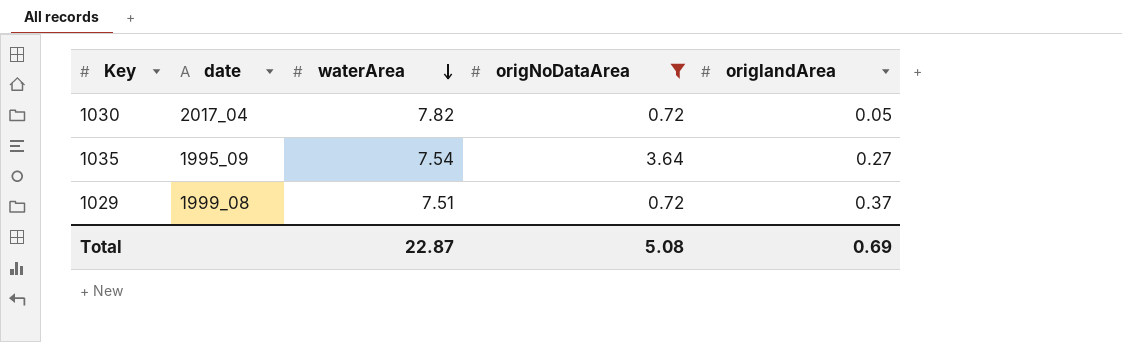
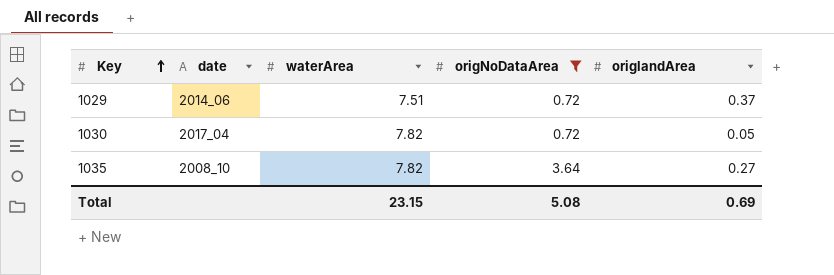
row order: waterArea descending -> Key ascending
1029 | date: 1999_08 -> 2014_06
1035 | date: 1995_09 -> 2008_10
1035 | waterArea: 7.54 -> 7.82
Total | waterArea: 22.87 -> 23.15

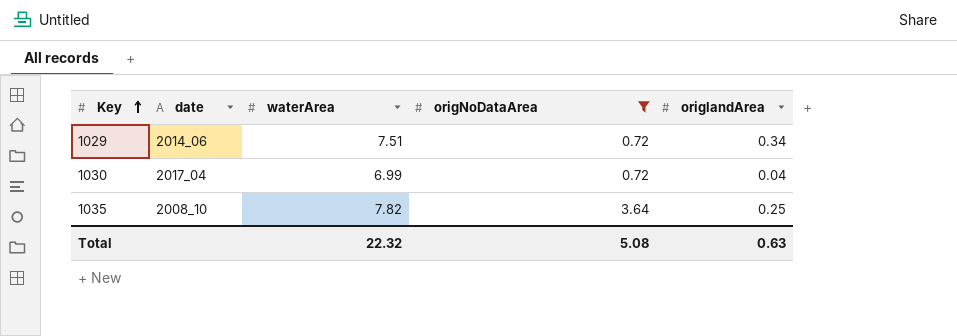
1029 | origlandArea: 0.37 -> 0.34
1030 | waterArea: 7.82 -> 6.99
1030 | origlandArea: 0.05 -> 0.04
1035 | origlandArea: 0.27 -> 0.25
Total | waterArea: 23.15 -> 22.32
Total | origlandArea: 0.69 -> 0.63

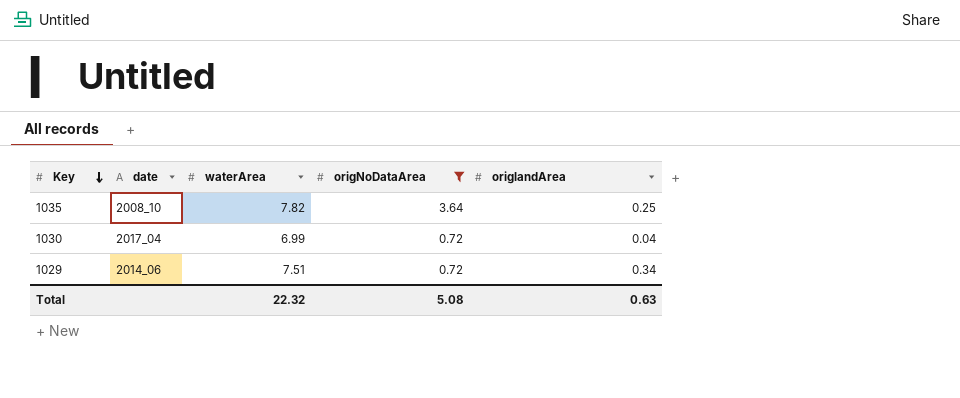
row order: Key ascending -> Key descending

